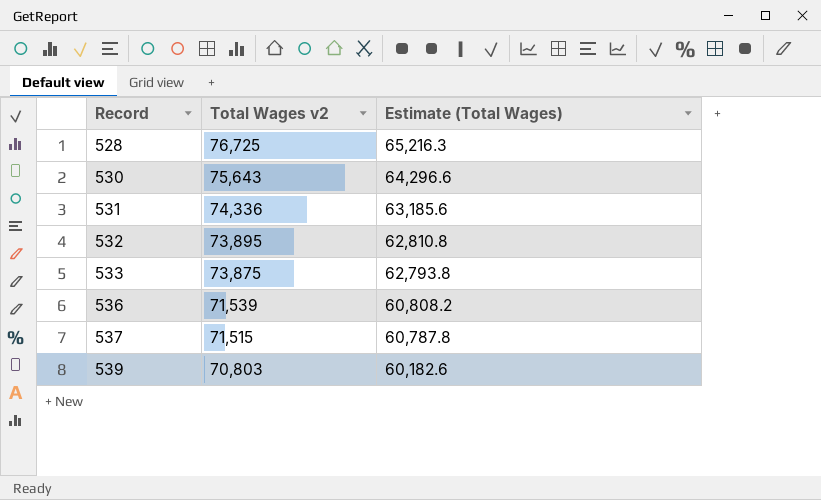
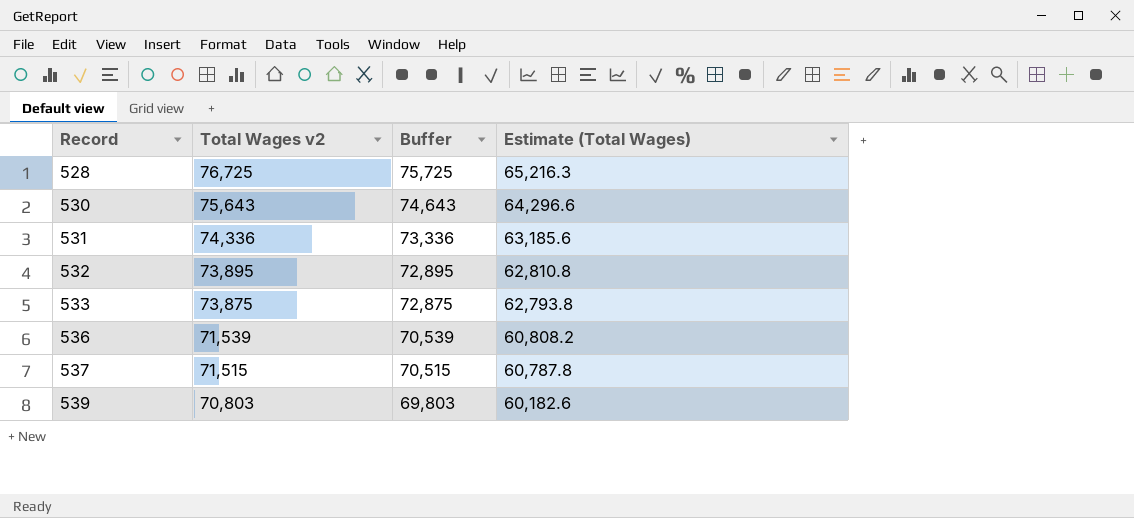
column Buffer | formula: none -> [Total Wages v2] - 1000

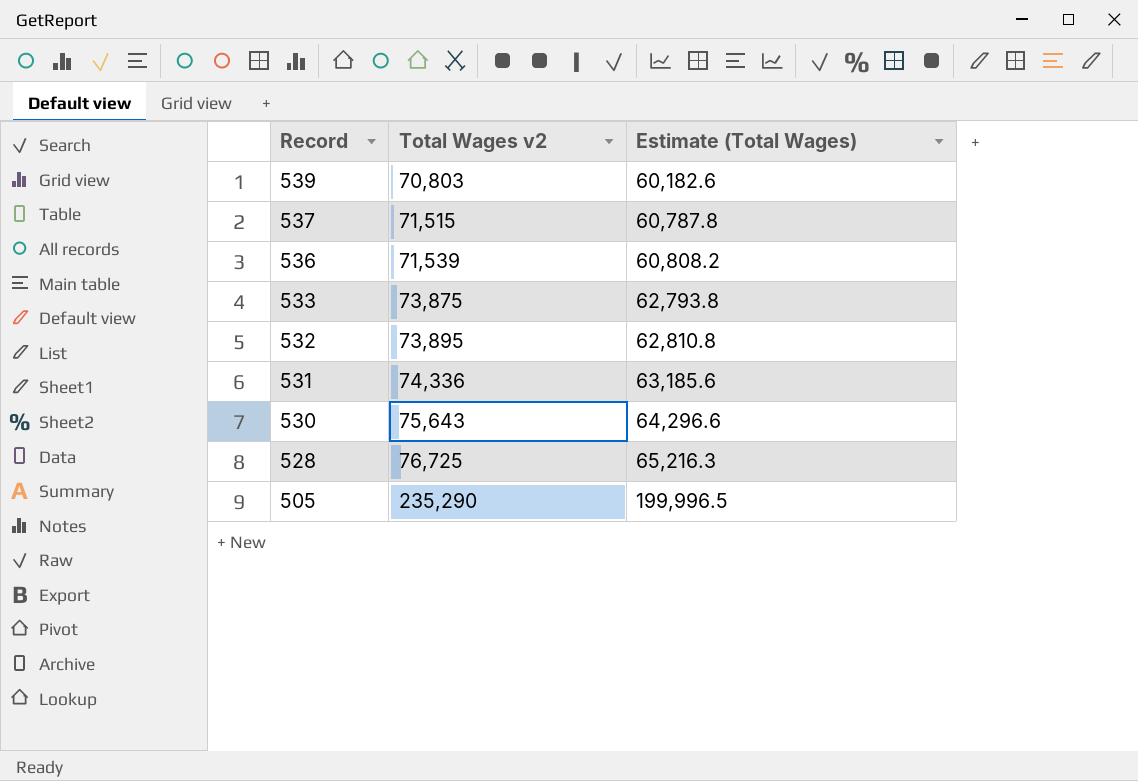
row order: Record ascending -> Record descending
column Buffer | formula: [Total Wages v2] - 1000 -> none
row 505: none -> 235,290 | 199,996.5

